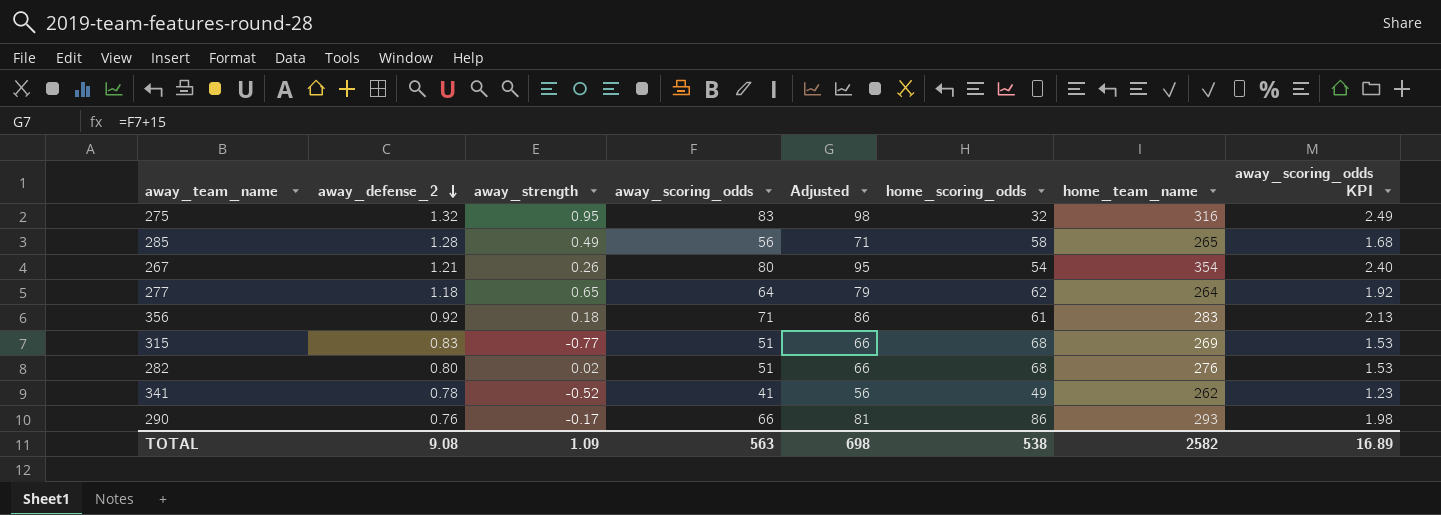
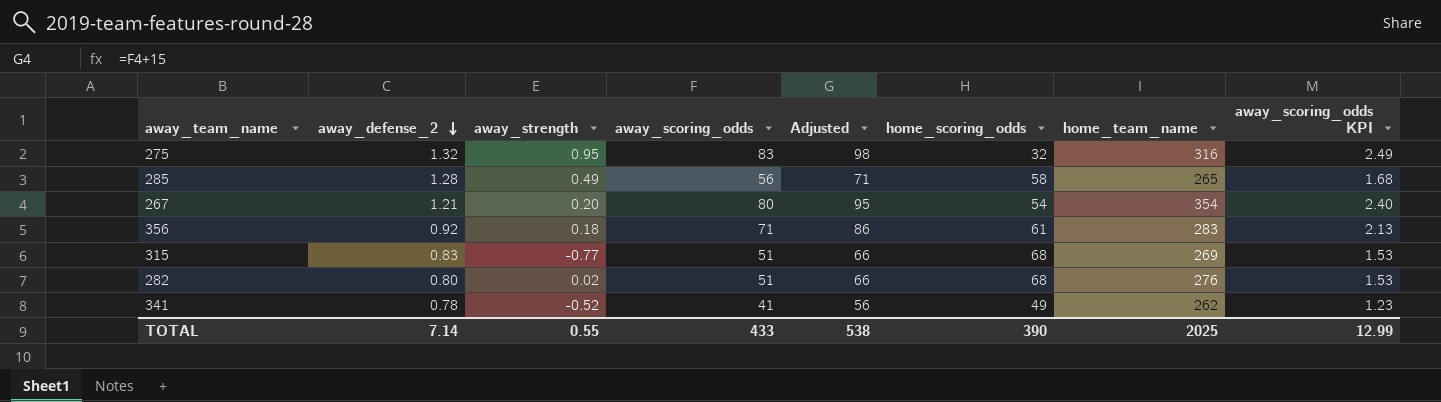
row 277: 1.18 | 0.65 | 64 | 79 | 62 | 264 | 1.92 -> none
row 290: 0.76 | -0.17 | 66 | 81 | 86 | 293 | 1.98 -> none
267 | away_strength: 0.26 -> 0.20
TOTAL | away_defense_2: 9.08 -> 7.14
TOTAL | away_strength: 1.09 -> 0.55
TOTAL | away_scoring_odds: 563 -> 433
TOTAL | Adjusted: 698 -> 538
TOTAL | home_scoring_odds: 538 -> 390
TOTAL | home_team_name: 2582 -> 2025
TOTAL | away_scoring_odds KPI: 16.89 -> 12.99

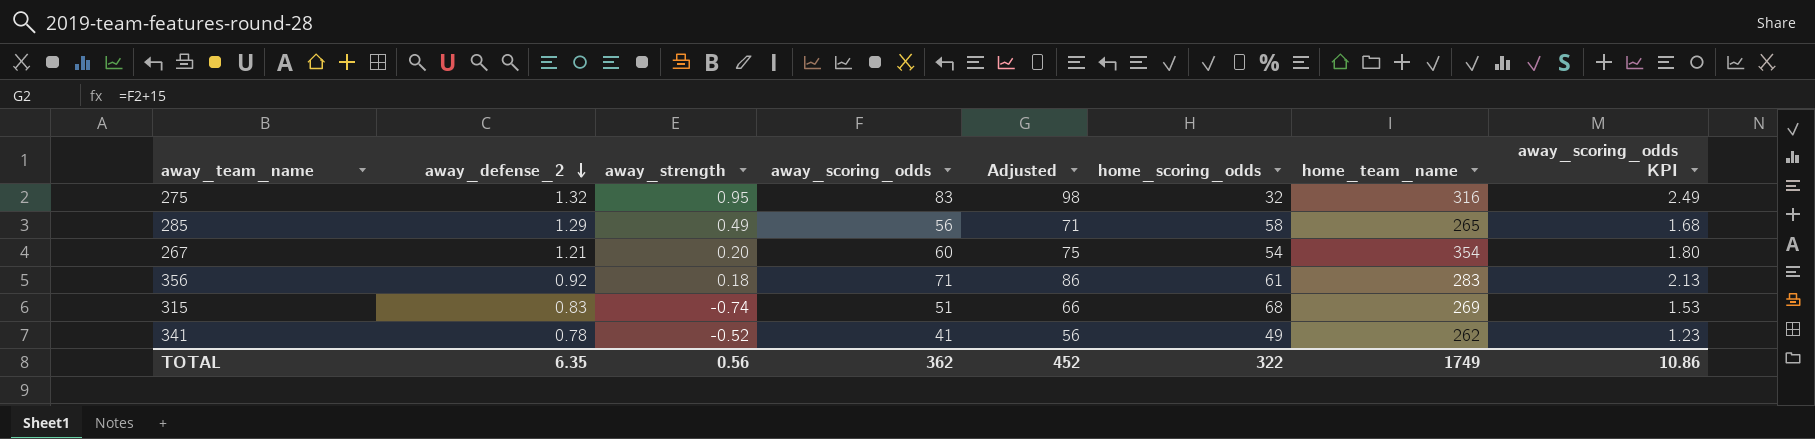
row 282: 0.80 | 0.02 | 51 | 66 | 68 | 276 | 1.53 -> none
285 | away_defense_2: 1.28 -> 1.29
267 | away_scoring_odds: 80 -> 60
267 | Adjusted: 95 -> 75
267 | away_scoring_odds KPI: 2.40 -> 1.80
315 | away_strength: -0.77 -> -0.74
TOTAL | away_defense_2: 7.14 -> 6.35
TOTAL | away_strength: 0.55 -> 0.56
TOTAL | away_scoring_odds: 433 -> 362
TOTAL | Adjusted: 538 -> 452
TOTAL | home_scoring_odds: 390 -> 322
TOTAL | home_team_name: 2025 -> 1749
TOTAL | away_scoring_odds KPI: 12.99 -> 10.86

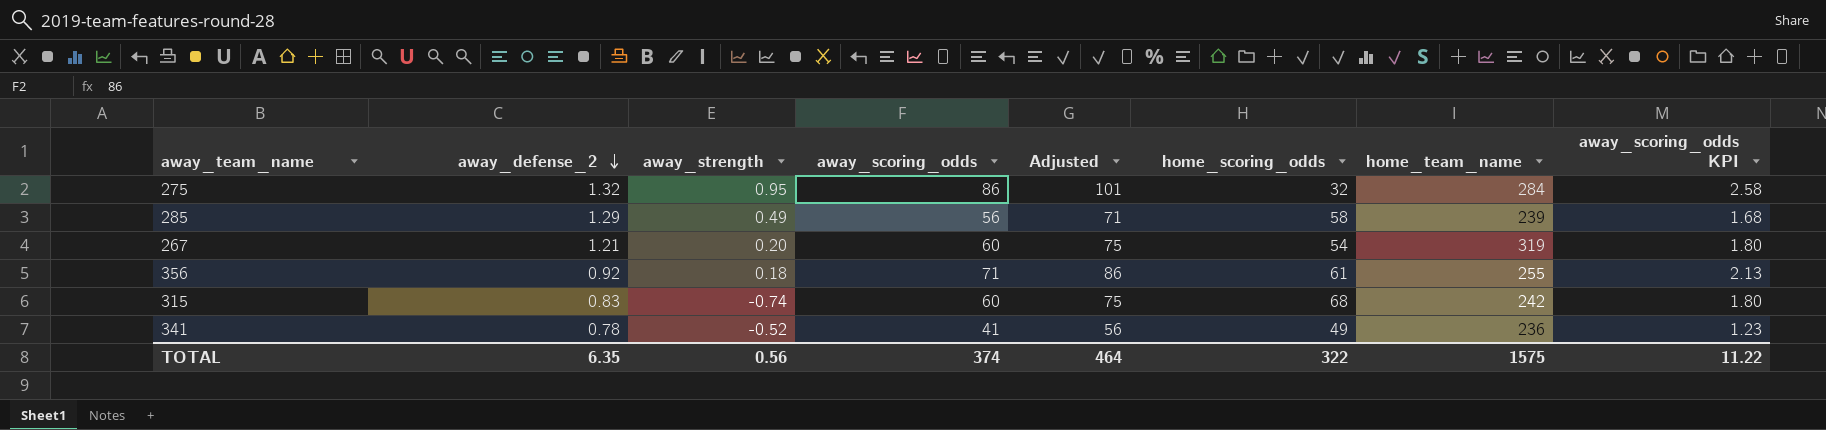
275 | away_scoring_odds: 83 -> 86
275 | Adjusted: 98 -> 101
275 | home_team_name: 316 -> 284
275 | away_scoring_odds KPI: 2.49 -> 2.58
285 | home_team_name: 265 -> 239
267 | home_team_name: 354 -> 319
356 | home_team_name: 283 -> 255
315 | away_scoring_odds: 51 -> 60
315 | Adjusted: 66 -> 75
315 | home_team_name: 269 -> 242
315 | away_scoring_odds KPI: 1.53 -> 1.80
341 | home_team_name: 262 -> 236
TOTAL | away_scoring_odds: 362 -> 374
TOTAL | Adjusted: 452 -> 464
TOTAL | home_team_name: 1749 -> 1575
TOTAL | away_scoring_odds KPI: 10.86 -> 11.22

